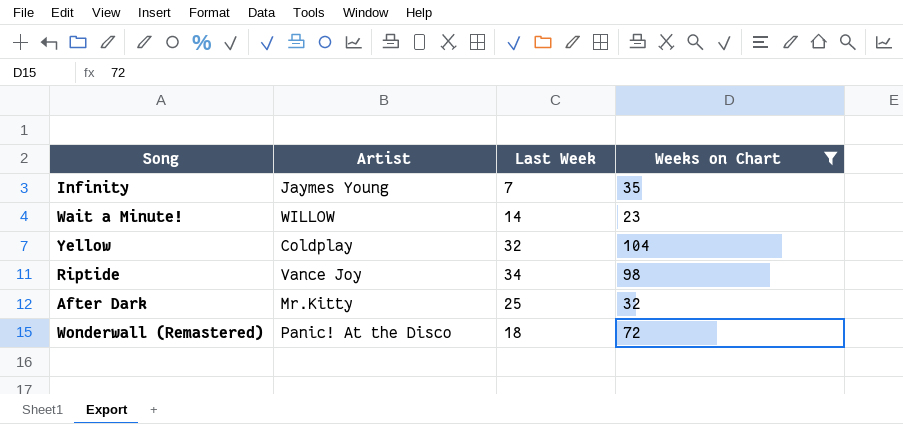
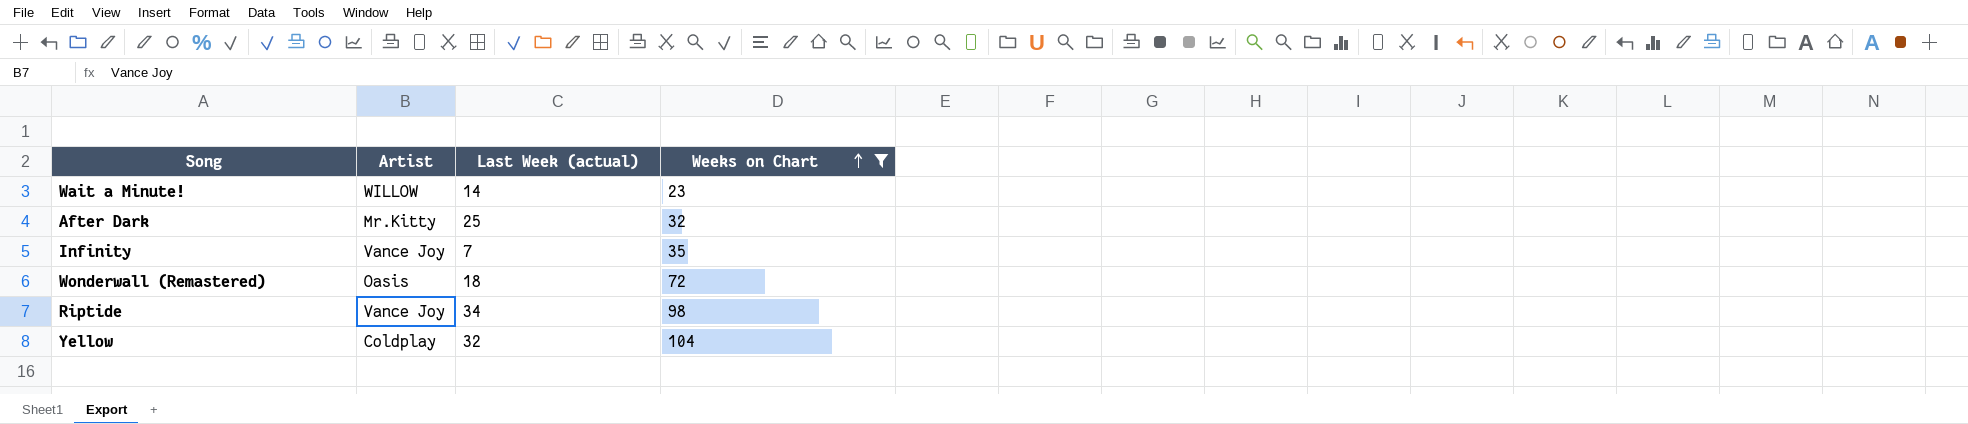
row order: none -> Weeks on Chart ascending
column name: Last Week -> Last Week (actual)
Infinity | Artist: Jaymes Young -> Vance Joy
Wonderwall (Remastered) | Artist: Panic! At the Disco -> Oasis

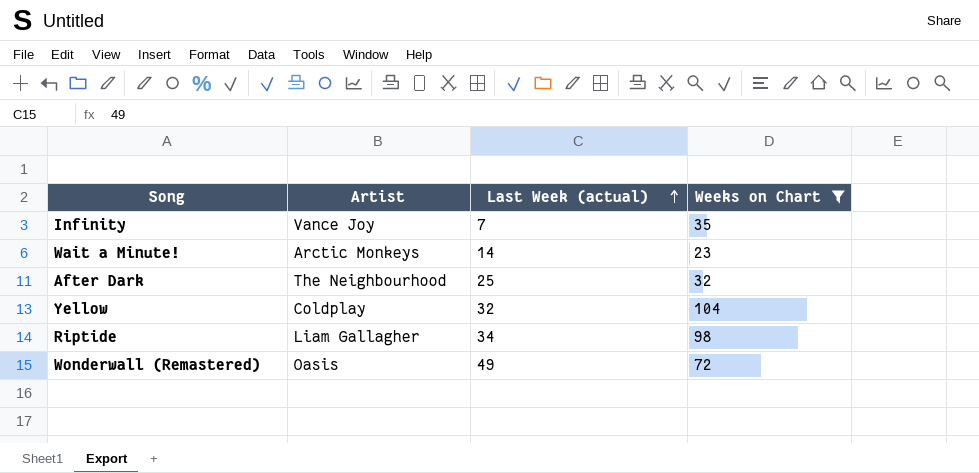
row order: Weeks on Chart ascending -> Last Week (actual) ascending
Wait a Minute! | Artist: WILLOW -> Arctic Monkeys
After Dark | Artist: Mr.Kitty -> The Neighbourhood
Riptide | Artist: Vance Joy -> Liam Gallagher
Wonderwall (Remastered) | Last Week (actual): 18 -> 49

